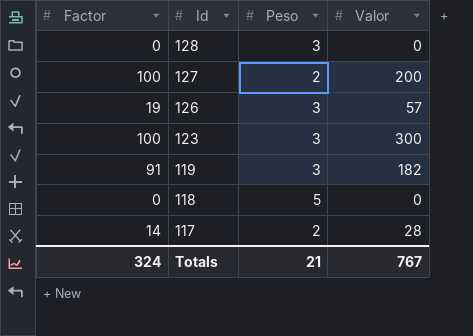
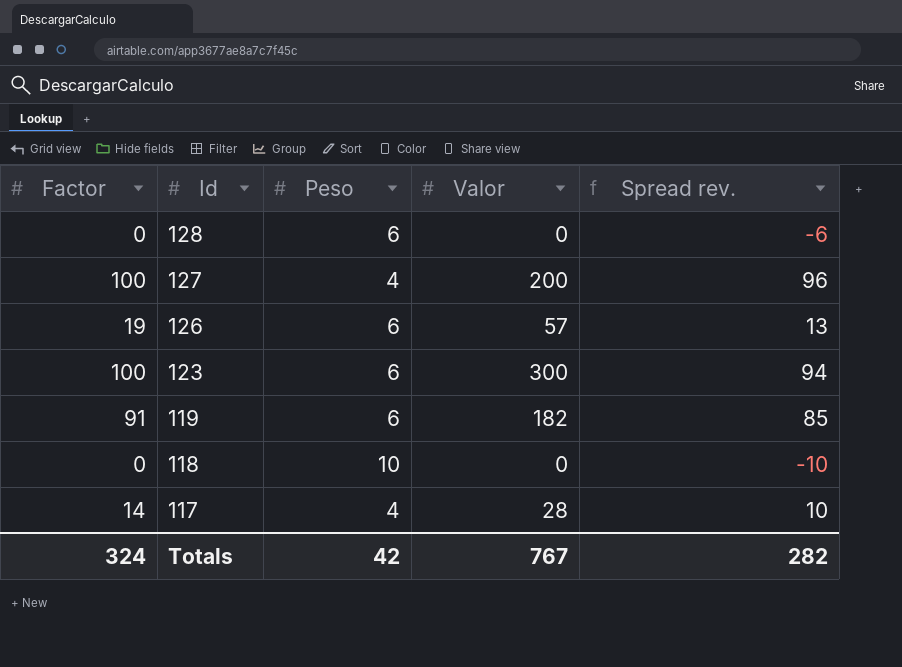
column Spread rev. | formula: none -> [Factor] - [Peso]
128 | Peso: 3 -> 6
127 | Peso: 2 -> 4
126 | Peso: 3 -> 6
123 | Peso: 3 -> 6
119 | Peso: 3 -> 6
118 | Peso: 5 -> 10
117 | Peso: 2 -> 4
Totals | Peso: 21 -> 42

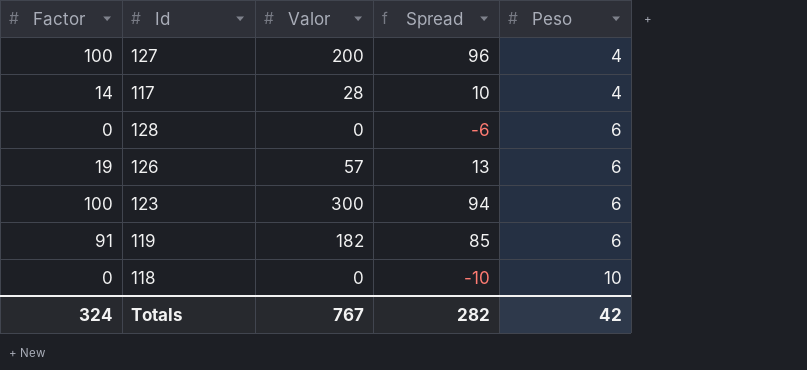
row order: Id descending -> Peso ascending
column name: Spread rev. -> Spread
column Peso | position: 3 -> 5

